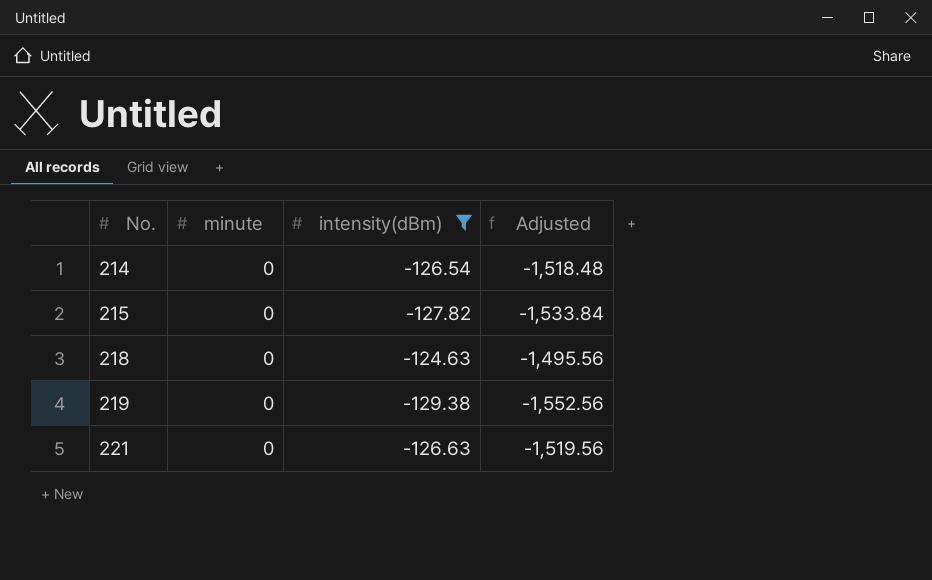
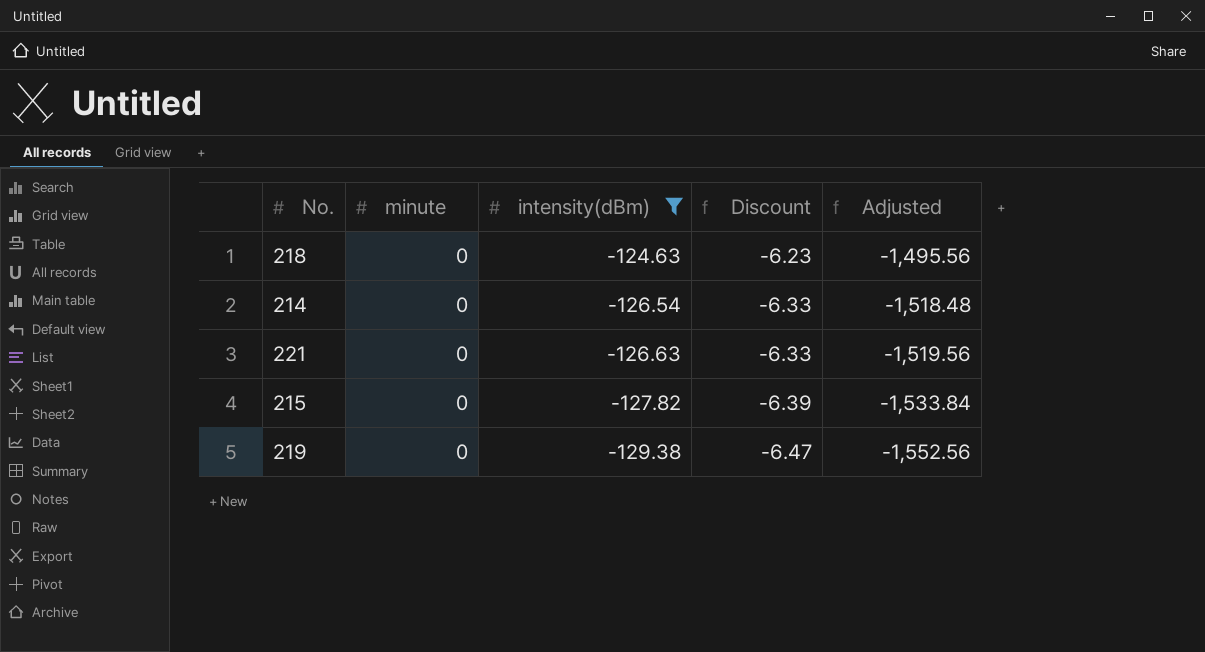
row order: No. ascending -> intensity(dBm) descending
column Discount | formula: none -> [intensity(dBm)] * 0.05

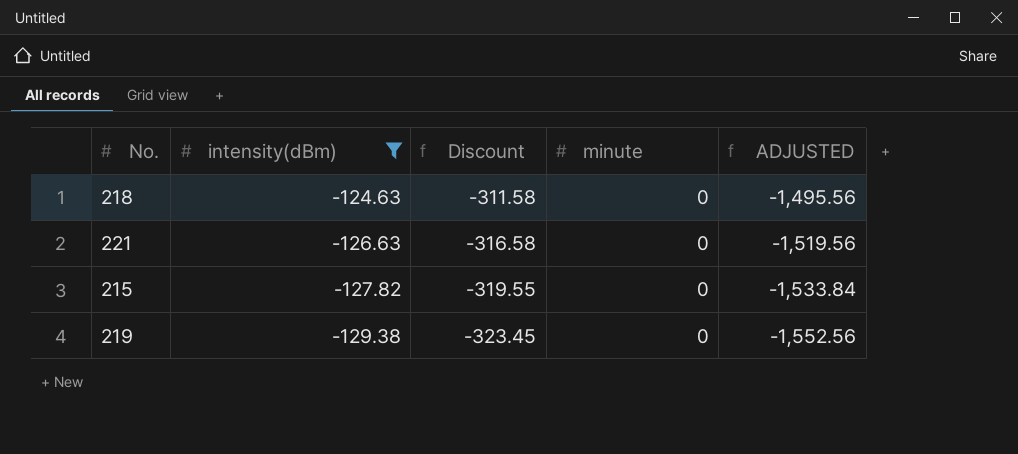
column Discount | formula: [intensity(dBm)] * 0.05 -> [intensity(dBm)] * 2.5
column minute | position: 2 -> 4
column name: Adjusted -> ADJUSTED
row 214: 0 | -126.54 | -6.33 | -1,518.48 -> none

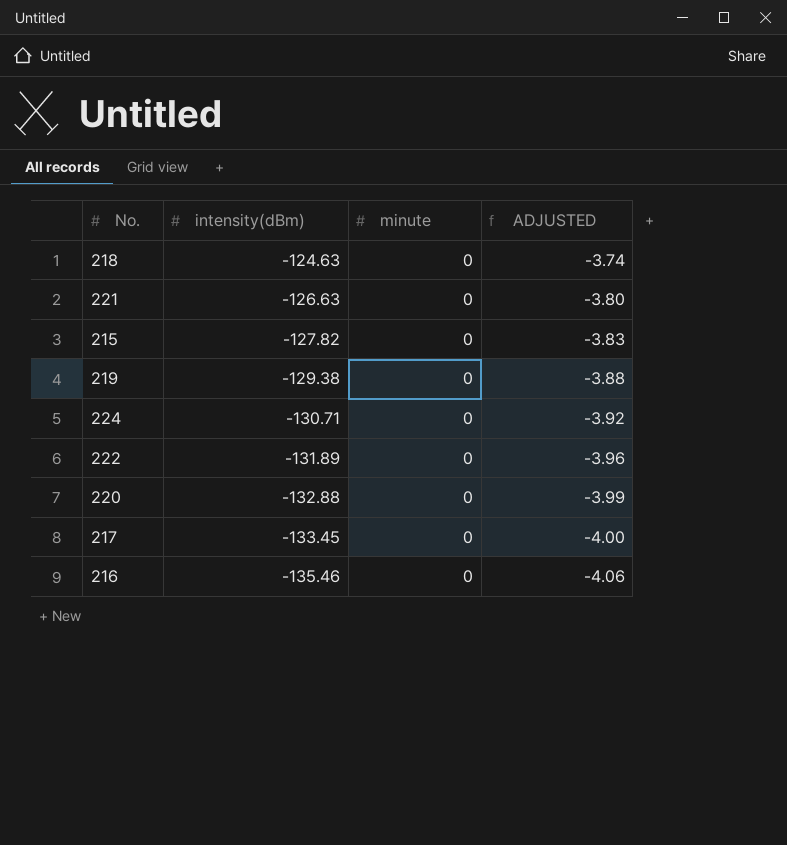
filter: intensity(dBm) >= -129.38 -> none
column Discount | formula: [intensity(dBm)] * 2.5 -> none
column ADJUSTED | formula: [intensity(dBm)] * 12 -> [intensity(dBm)] * 0.03

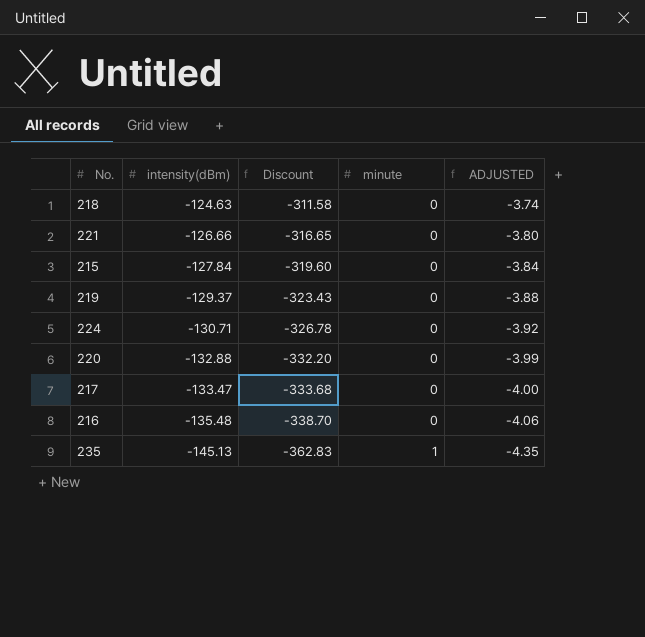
column Discount | formula: none -> [intensity(dBm)] * 2.5
row 222: -131.89 | 0 | -3.96 -> none
221 | intensity(dBm): -126.63 -> -126.66
215 | intensity(dBm): -127.82 -> -127.84
215 | ADJUSTED: -3.83 -> -3.84
219 | intensity(dBm): -129.38 -> -129.37
217 | intensity(dBm): -133.45 -> -133.47
216 | intensity(dBm): -135.46 -> -135.48
row 235: none -> -145.13 | -362.83 | 1 | -4.35

